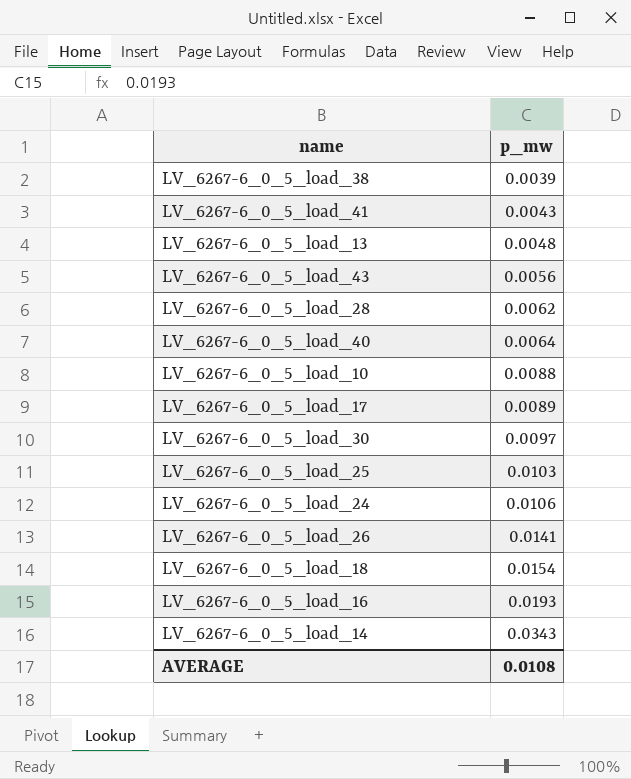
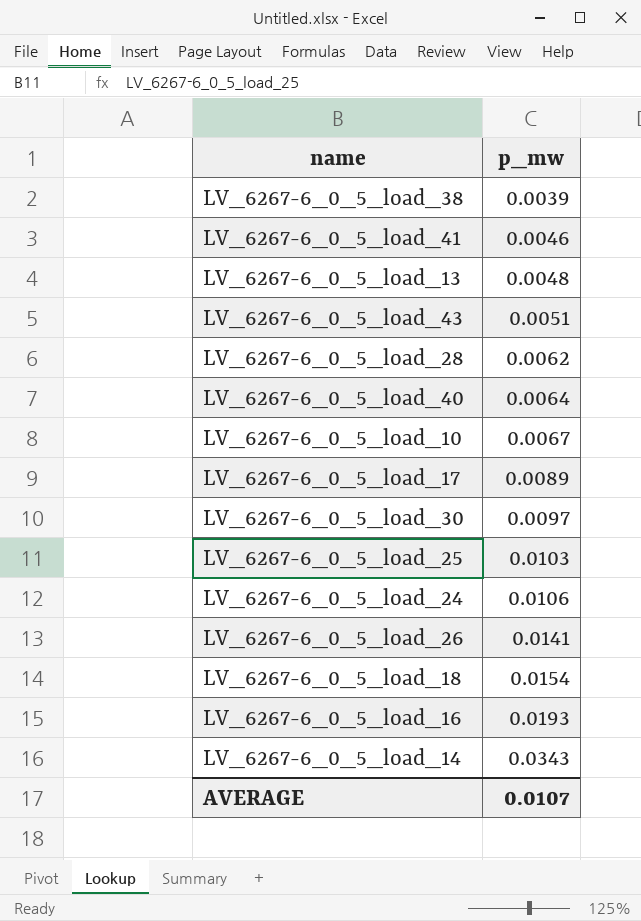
LV_6267-6_0_5_load_41 | p_mw: 0.0043 -> 0.0046
LV_6267-6_0_5_load_43 | p_mw: 0.0056 -> 0.0051
LV_6267-6_0_5_load_10 | p_mw: 0.0088 -> 0.0067
AVERAGE | p_mw: 0.0108 -> 0.0107

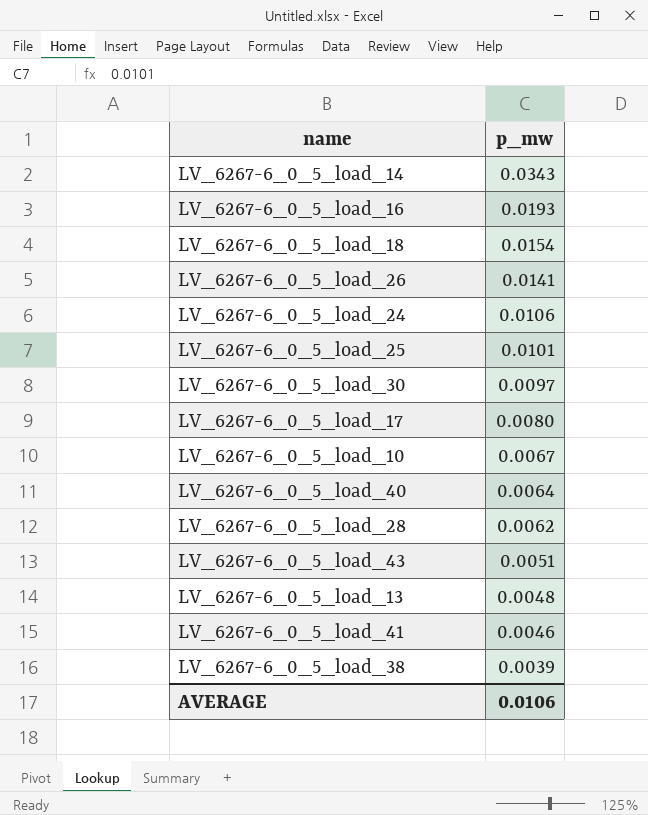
row order: p_mw ascending -> p_mw descending
LV_6267-6_0_5_load_25 | p_mw: 0.0103 -> 0.0101
LV_6267-6_0_5_load_17 | p_mw: 0.0089 -> 0.0080
AVERAGE | p_mw: 0.0107 -> 0.0106

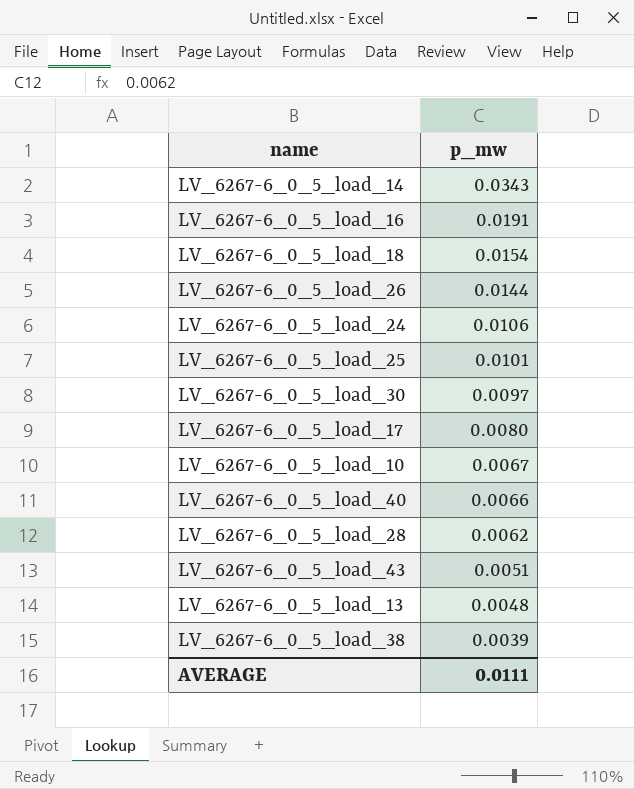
row LV_6267-6_0_5_load_41: 0.0046 -> none
LV_6267-6_0_5_load_16 | p_mw: 0.0193 -> 0.0191
LV_6267-6_0_5_load_26 | p_mw: 0.0141 -> 0.0144
LV_6267-6_0_5_load_40 | p_mw: 0.0064 -> 0.0066
AVERAGE | p_mw: 0.0106 -> 0.0111

